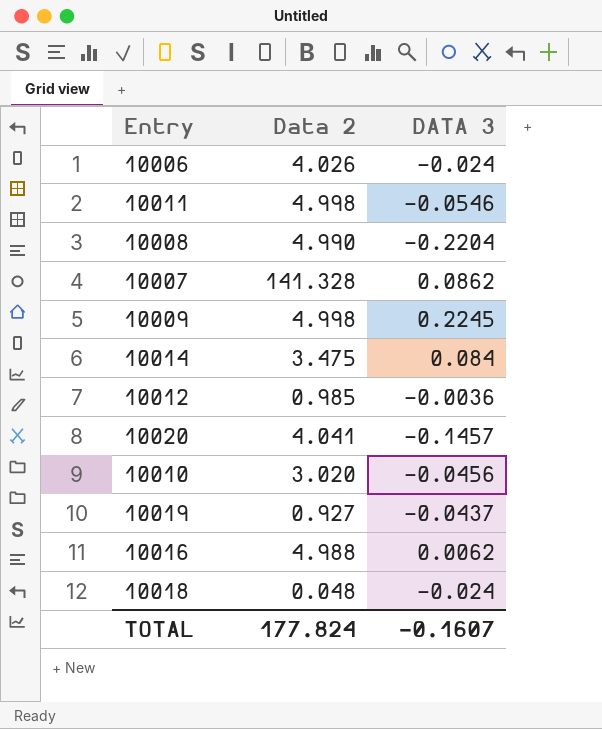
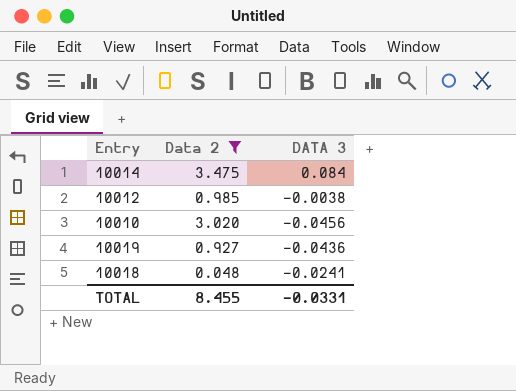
filter: none -> Data 2 <= 3.475
10012 | DATA 3: -0.0036 -> -0.0038
10019 | DATA 3: -0.0437 -> -0.0436
10018 | DATA 3: -0.024 -> -0.0241
TOTAL | Data 2: 177.824 -> 8.455
TOTAL | DATA 3: -0.1607 -> -0.0331

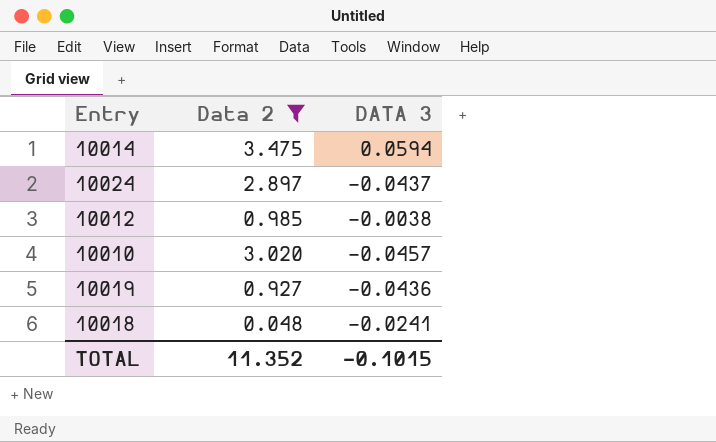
10014 | DATA 3: 0.084 -> 0.0594
row 10024: none -> 2.897 | -0.0437
10010 | DATA 3: -0.0456 -> -0.0457
TOTAL | Data 2: 8.455 -> 11.352
TOTAL | DATA 3: -0.0331 -> -0.1015

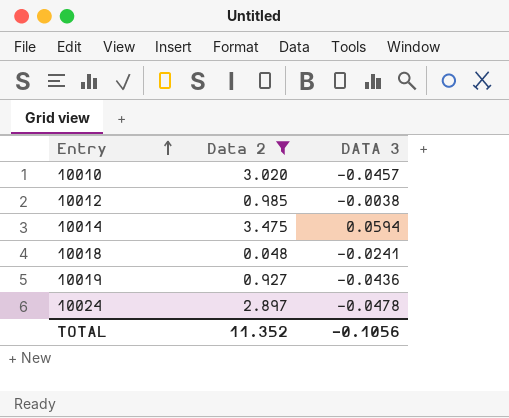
row order: none -> Entry ascending
10024 | DATA 3: -0.0437 -> -0.0478
TOTAL | DATA 3: -0.1015 -> -0.1056

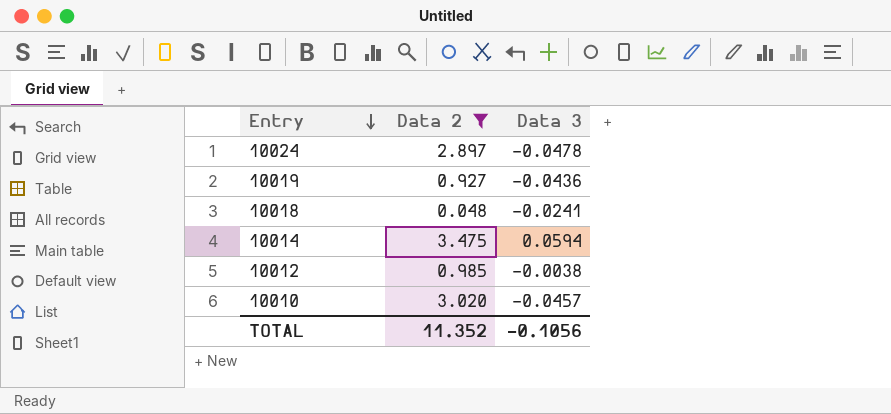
row order: Entry ascending -> Entry descending
column name: DATA 3 -> Data 3

